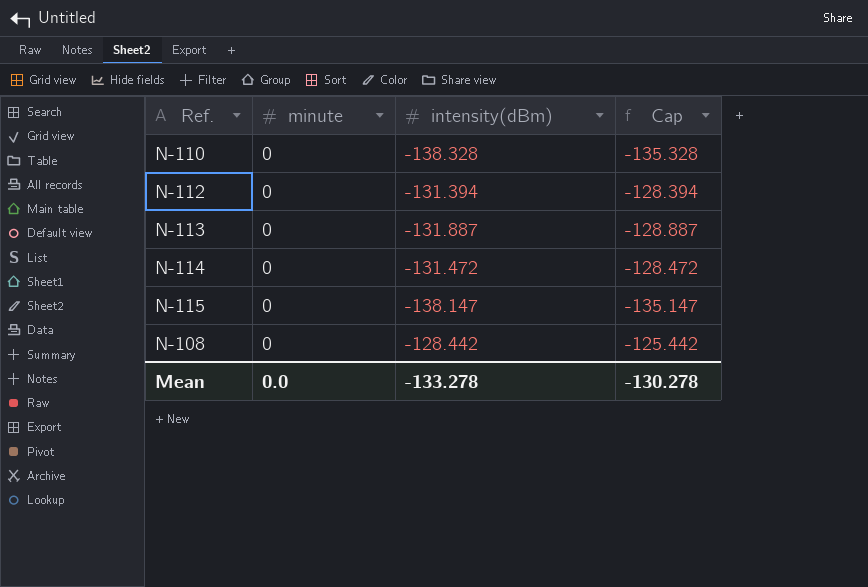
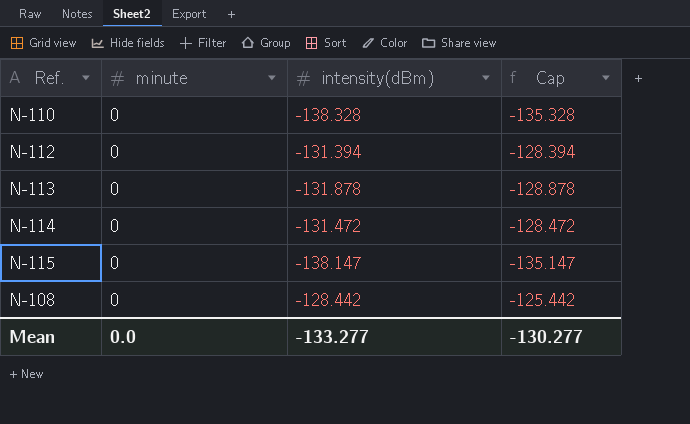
N-113 | intensity(dBm): -131.887 -> -131.878
N-113 | Cap: -128.887 -> -128.878
Mean | intensity(dBm): -133.278 -> -133.277
Mean | Cap: -130.278 -> -130.277

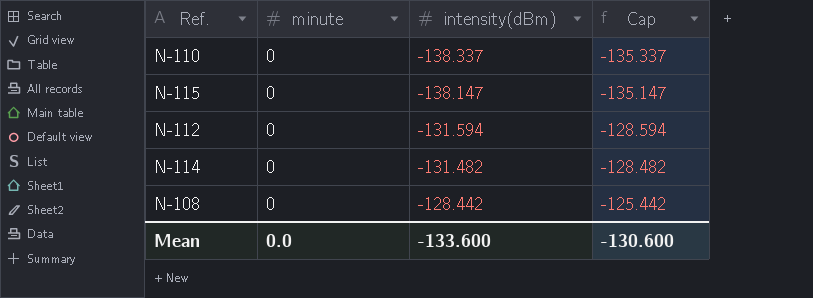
row order: none -> intensity(dBm) ascending
row N-113: 0 | -131.878 | -128.878 -> none
N-110 | intensity(dBm): -138.328 -> -138.337
N-110 | Cap: -135.328 -> -135.337
N-112 | intensity(dBm): -131.394 -> -131.594
N-112 | Cap: -128.394 -> -128.594
N-114 | intensity(dBm): -131.472 -> -131.482
N-114 | Cap: -128.472 -> -128.482
Mean | intensity(dBm): -133.277 -> -133.600
Mean | Cap: -130.277 -> -130.600

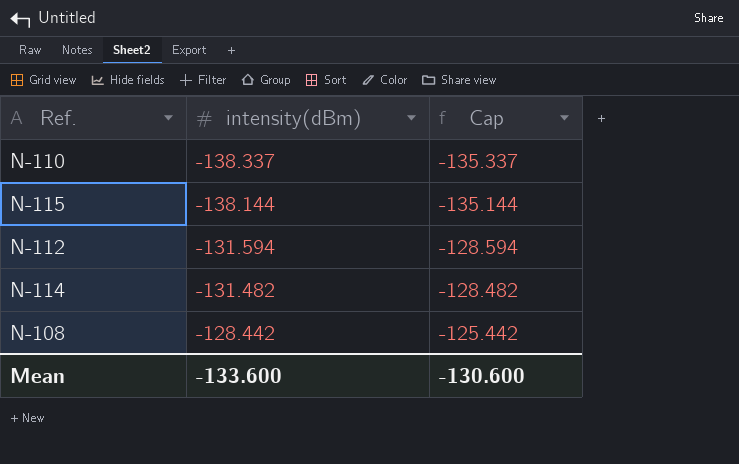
column minute | position: 2 -> none
N-115 | intensity(dBm): -138.147 -> -138.144
N-115 | Cap: -135.147 -> -135.144

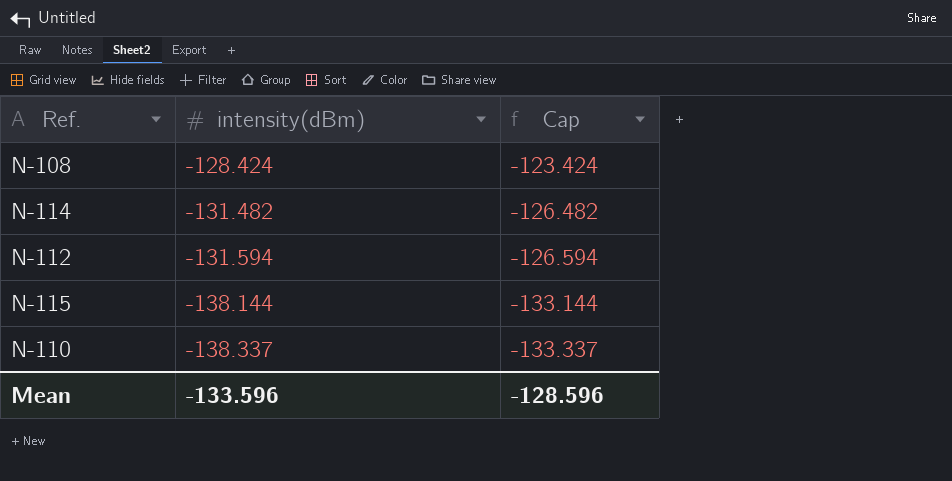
row order: intensity(dBm) ascending -> intensity(dBm) descending
column Cap | formula: [intensity(dBm)] + 3 -> [intensity(dBm)] + 5
N-108 | intensity(dBm): -128.442 -> -128.424
Mean | intensity(dBm): -133.600 -> -133.596
Mean | Cap: -130.600 -> -128.596

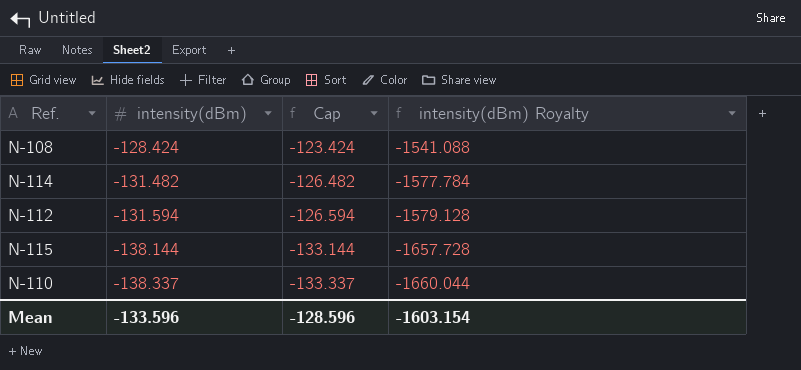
column intensity(dBm) Royalty | formula: none -> [intensity(dBm)] * 12

